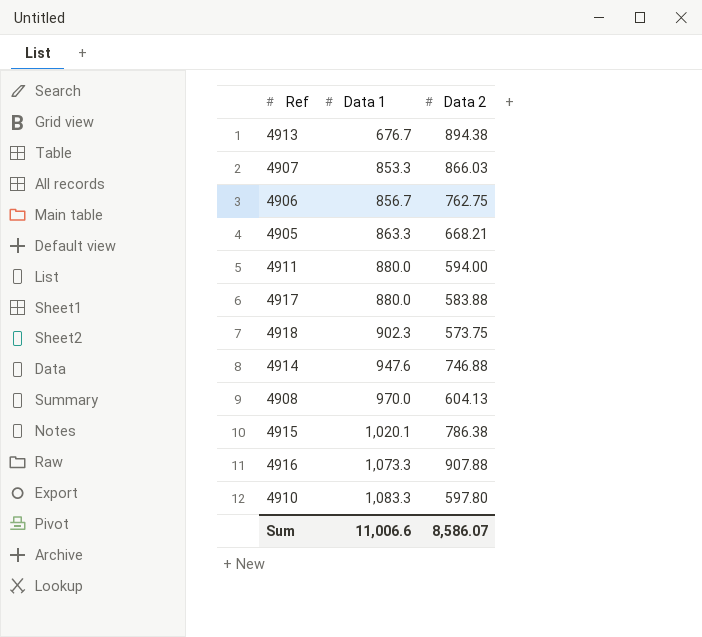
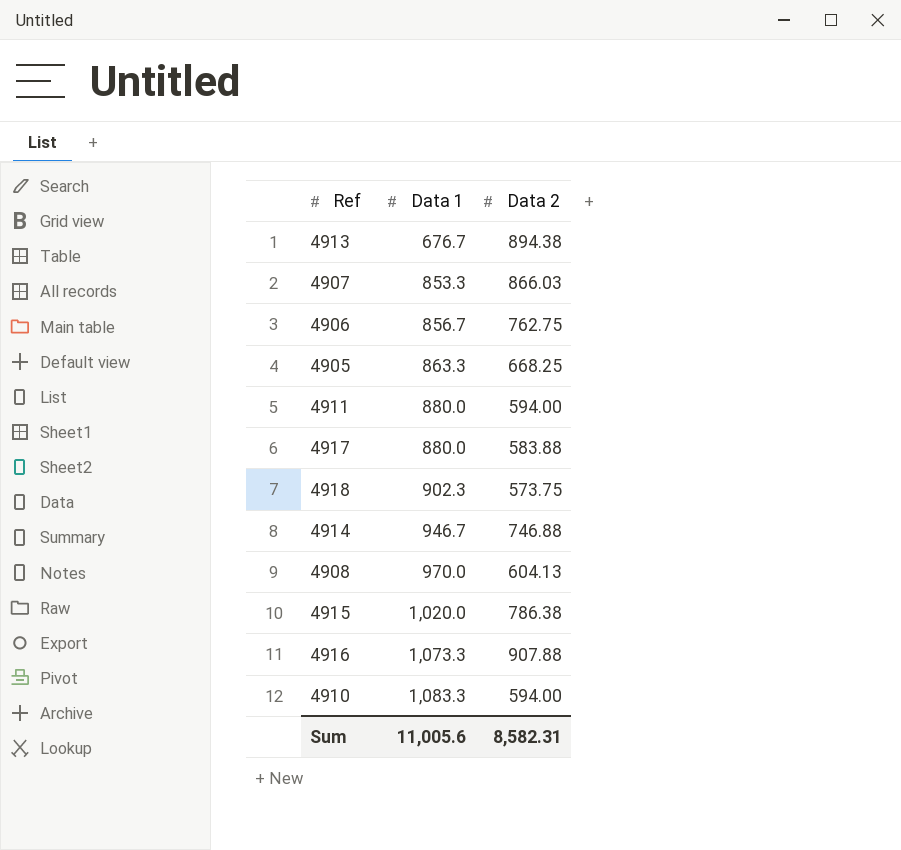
4905 | Data 2: 668.21 -> 668.25
4914 | Data 1: 947.6 -> 946.7
4915 | Data 1: 1,020.1 -> 1,020.0
4910 | Data 2: 597.80 -> 594.00
Sum | Data 1: 11,006.6 -> 11,005.6
Sum | Data 2: 8,586.07 -> 8,582.31

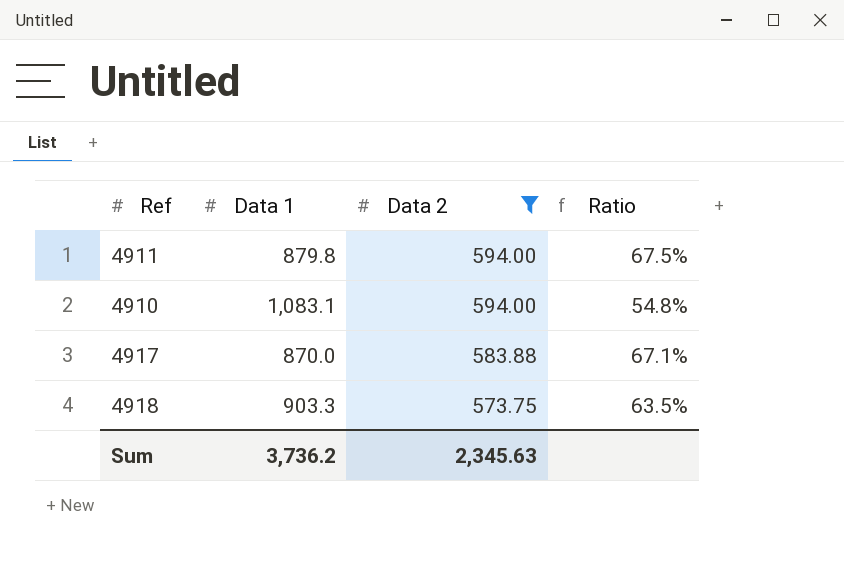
filter: none -> Data 2 <= 594.00
row order: Data 1 ascending -> Data 2 descending
column Ratio | formula: none -> [Data 2] / [Data 1]
4911 | Data 1: 880.0 -> 879.8
4910 | Data 1: 1,083.3 -> 1,083.1
4917 | Data 1: 880.0 -> 870.0
4918 | Data 1: 902.3 -> 903.3
Sum | Data 1: 11,005.6 -> 3,736.2
Sum | Data 2: 8,582.31 -> 2,345.63

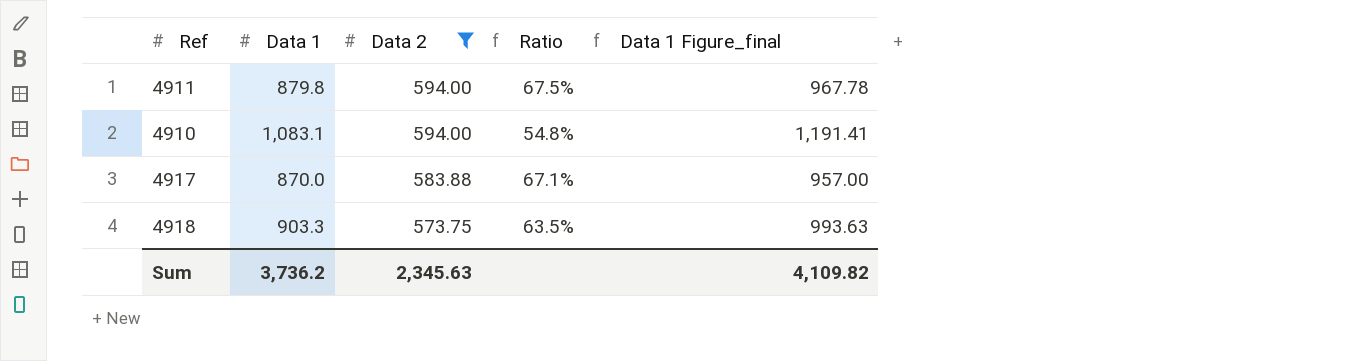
column Data 1 Figure_final | formula: none -> [Data 1] * 1.1

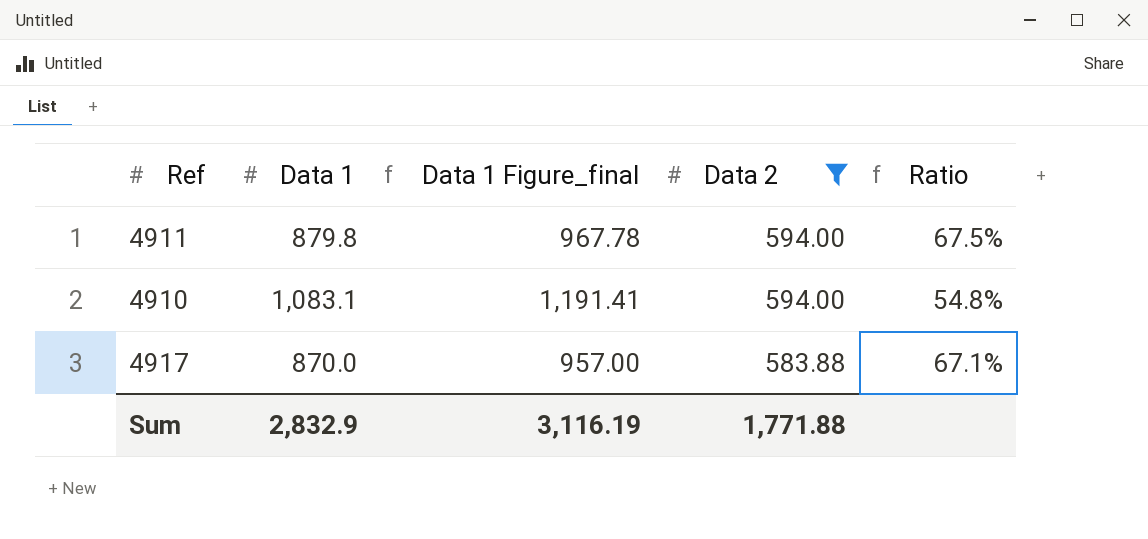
column Data 1 Figure_final | position: 5 -> 3
row 4918: 903.3 | 573.75 | 63.5% | 993.63 -> none
Sum | Data 1: 3,736.2 -> 2,832.9
Sum | Data 1 Figure_final: 4,109.82 -> 3,116.19
Sum | Data 2: 2,345.63 -> 1,771.88

